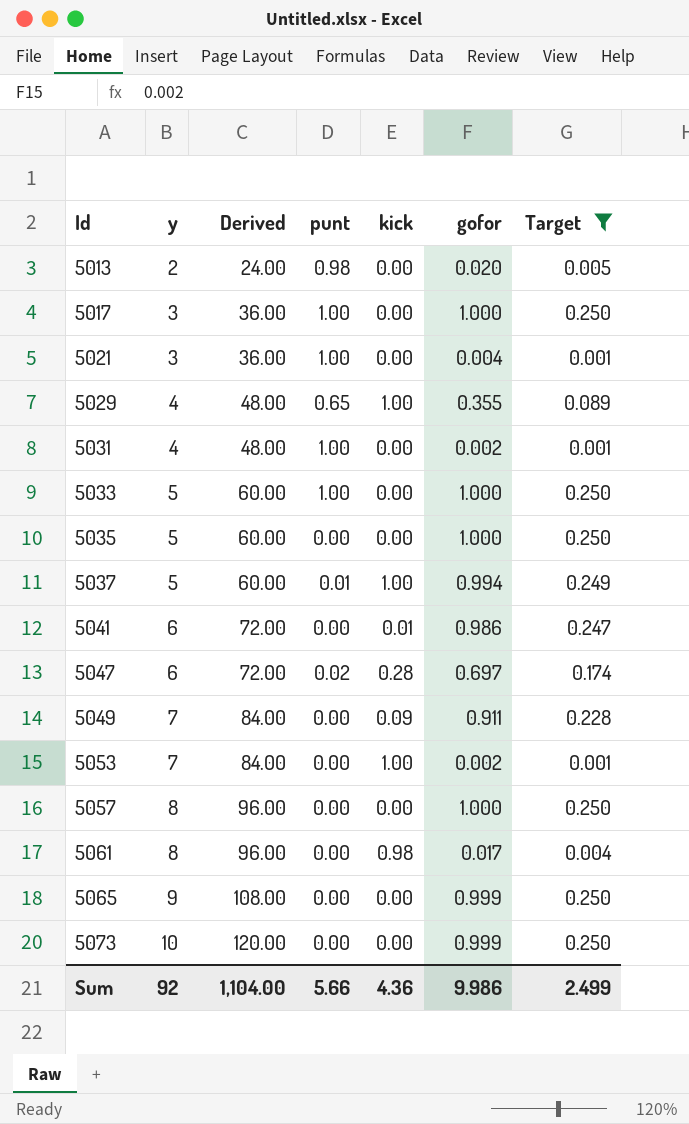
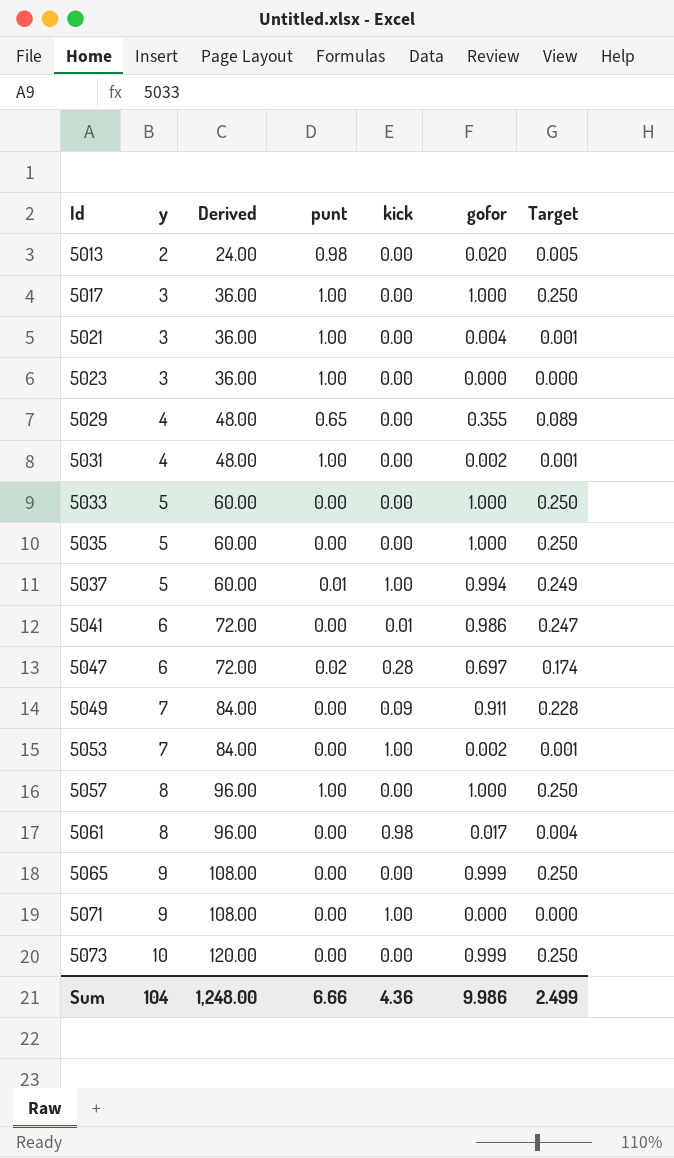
filter: Target != 0.000 -> none
5029 | kick: 1.00 -> 0.00
5033 | punt: 1.00 -> 0.00
5057 | punt: 0.00 -> 1.00
Sum | y: 92 -> 104
Sum | Derived: 1,104.00 -> 1,248.00
Sum | punt: 5.66 -> 6.66

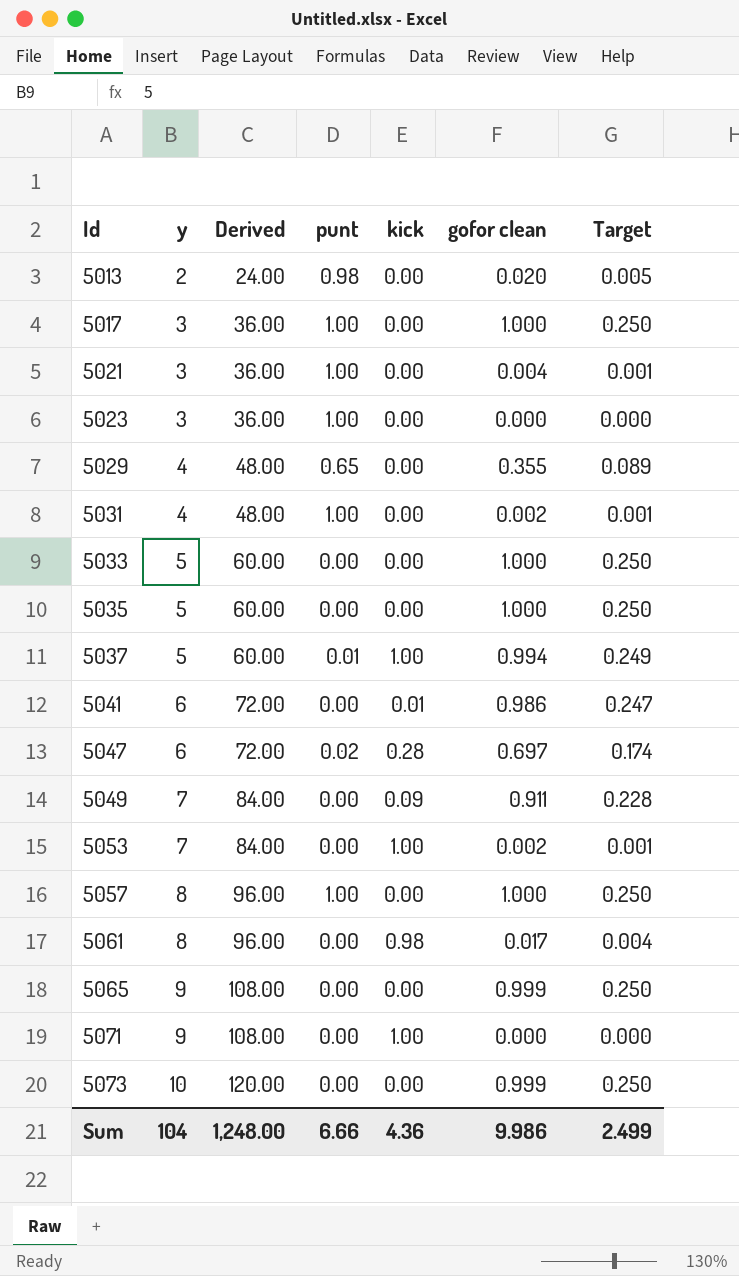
column name: gofor -> gofor clean

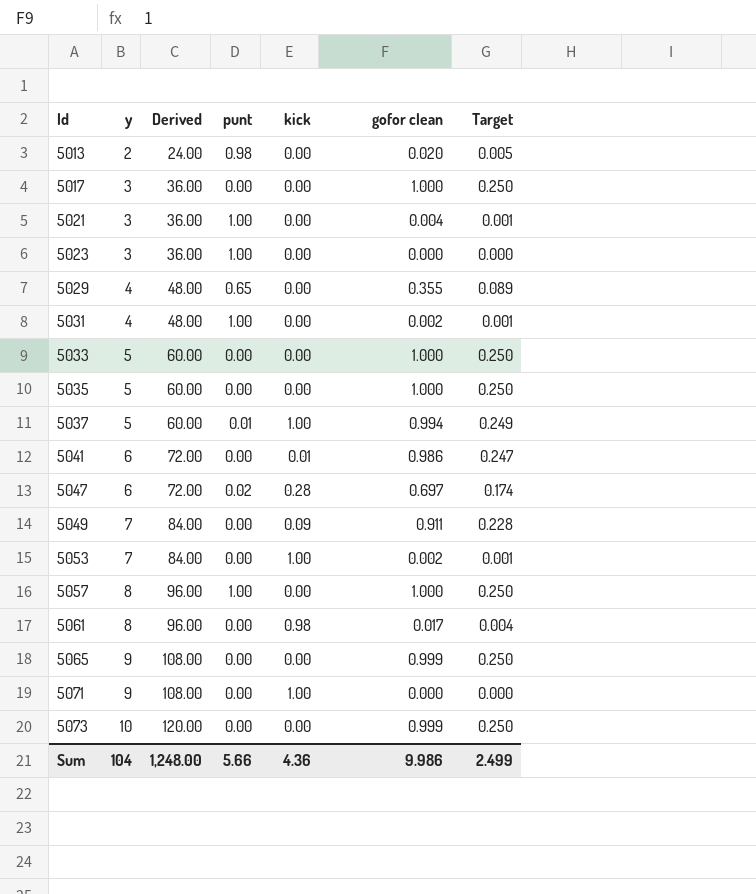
5017 | punt: 1.00 -> 0.00
Sum | punt: 6.66 -> 5.66

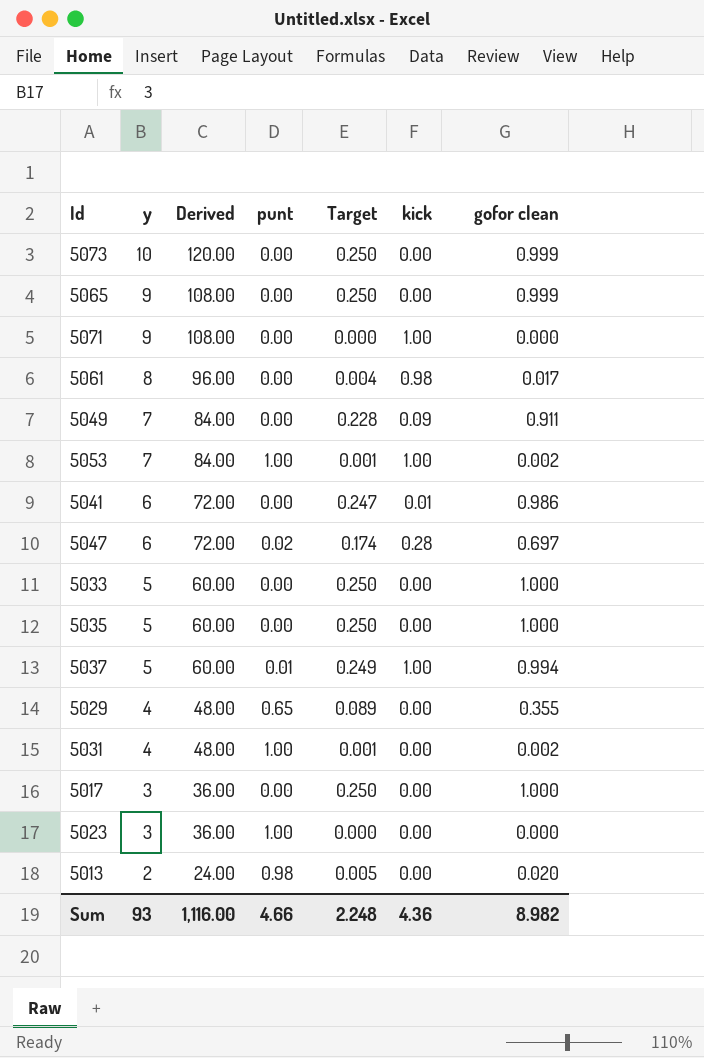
row order: Id ascending -> y descending
column Target | position: 7 -> 5
row 5021: 3 | 36.00 | 1.00 | 0.00 | 0.004 | 0.001 -> none
row 5057: 8 | 96.00 | 1.00 | 0.00 | 1.000 | 0.250 -> none
5053 | punt: 0.00 -> 1.00
Sum | y: 104 -> 93
Sum | Derived: 1,248.00 -> 1,116.00
Sum | punt: 5.66 -> 4.66
Sum | Target: 2.499 -> 2.248
Sum | gofor clean: 9.986 -> 8.982

